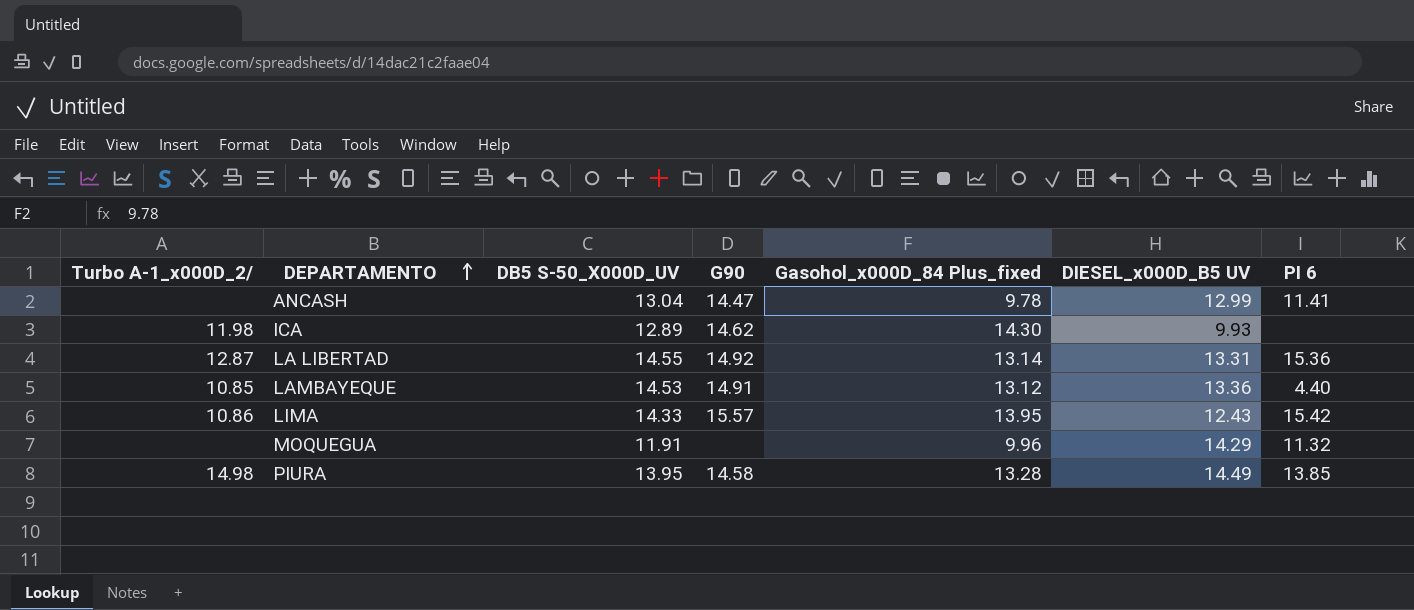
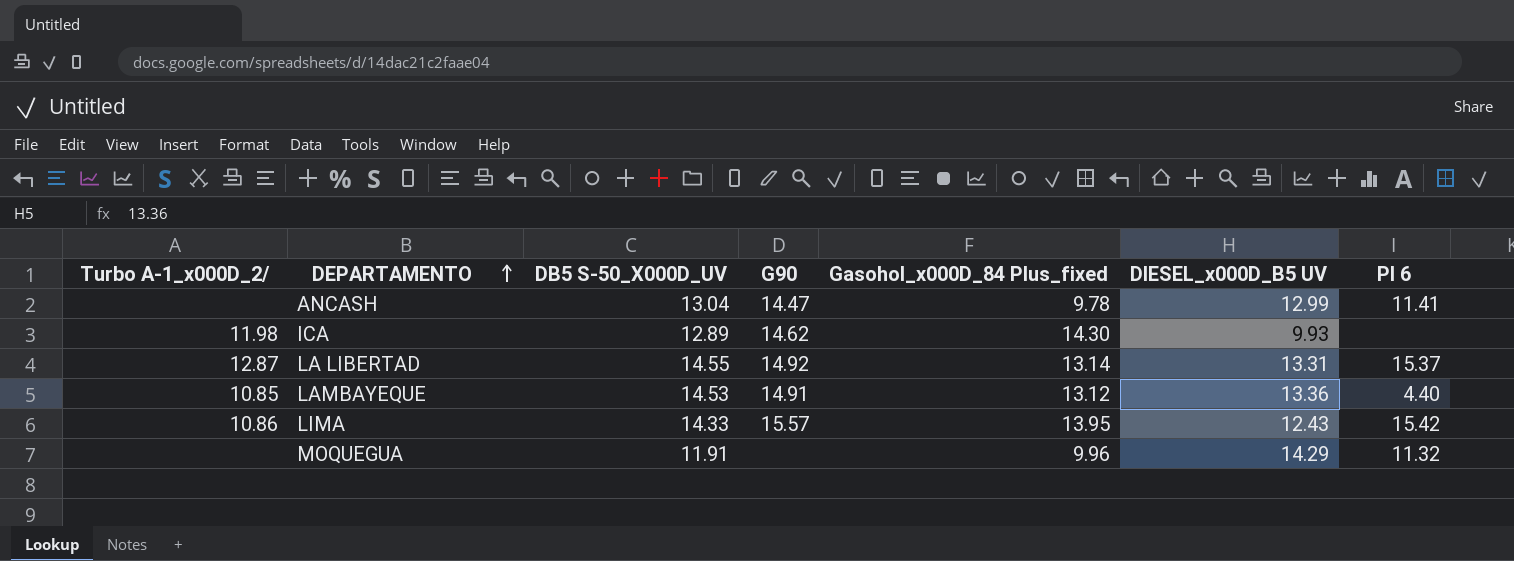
row PIURA: 14.98 | 13.95 | 14.58 | 13.28 | 14.49 | 13.85 -> none
LA LIBERTAD | PI 6: 15.36 -> 15.37

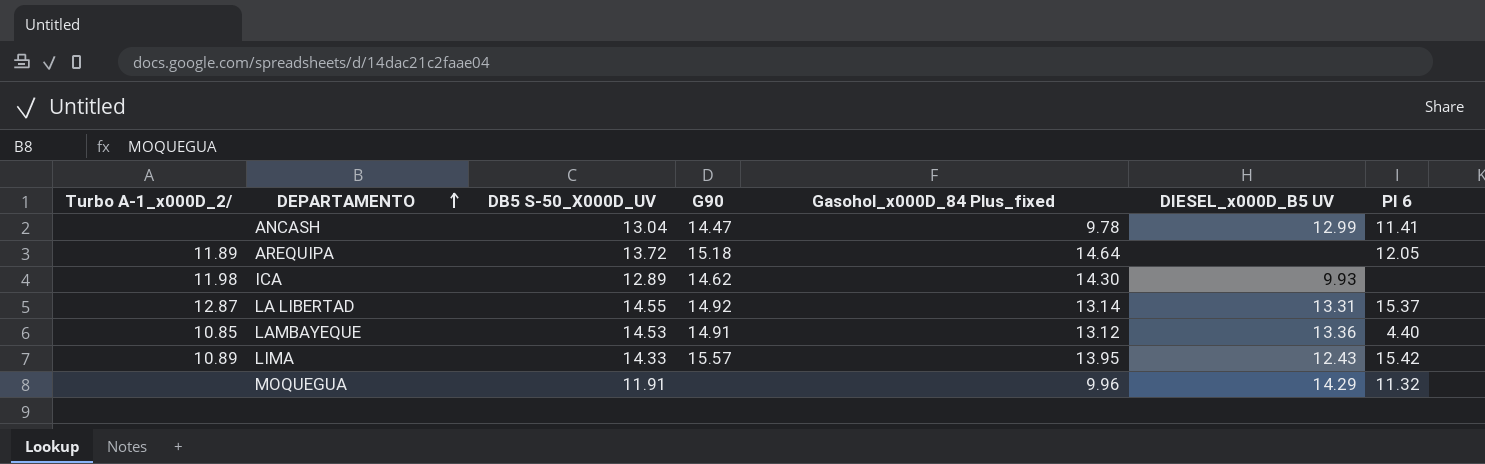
row AREQUIPA: none -> 11.89 | 13.72 | 15.18 | 14.64 | none | 12.05
LIMA | Turbo A-1_x000D_2/: 10.86 -> 10.89

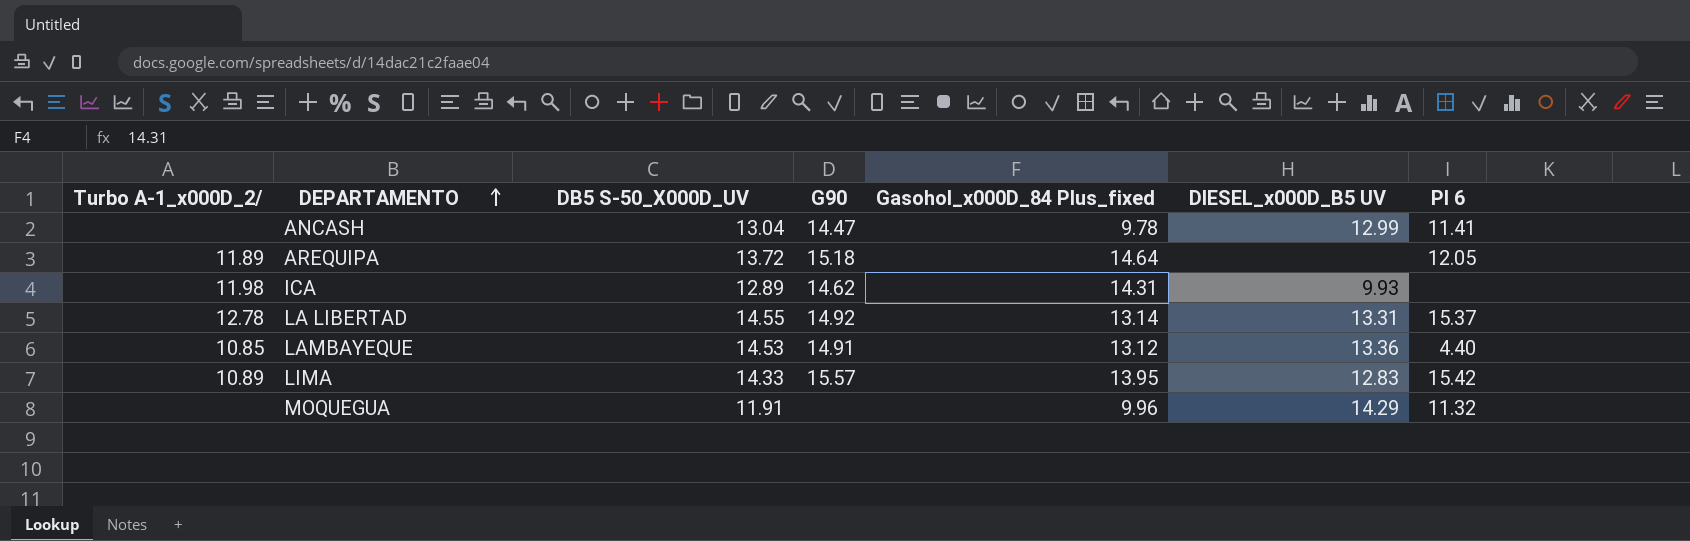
ICA | Gasohol_x000D_84 Plus_fixed: 14.30 -> 14.31
LA LIBERTAD | Turbo A-1_x000D_2/: 12.87 -> 12.78
LIMA | DIESEL_x000D_B5 UV: 12.43 -> 12.83

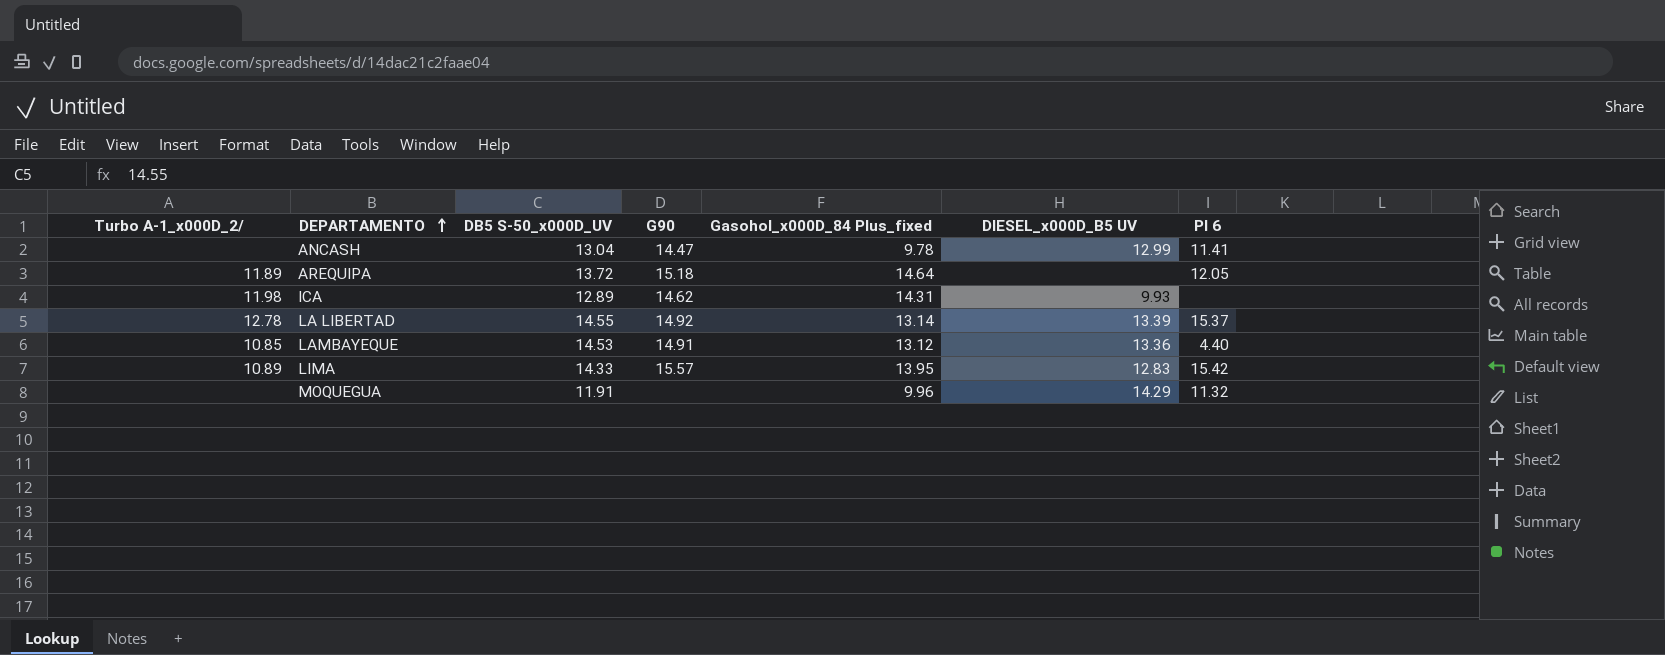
column name: DB5 S-50_X000D_UV -> DB5 S-50_x000D_UV
LA LIBERTAD | DIESEL_x000D_B5 UV: 13.31 -> 13.39

